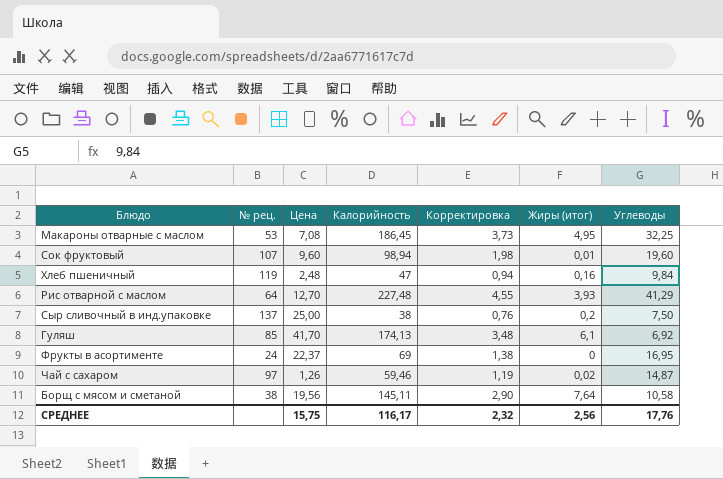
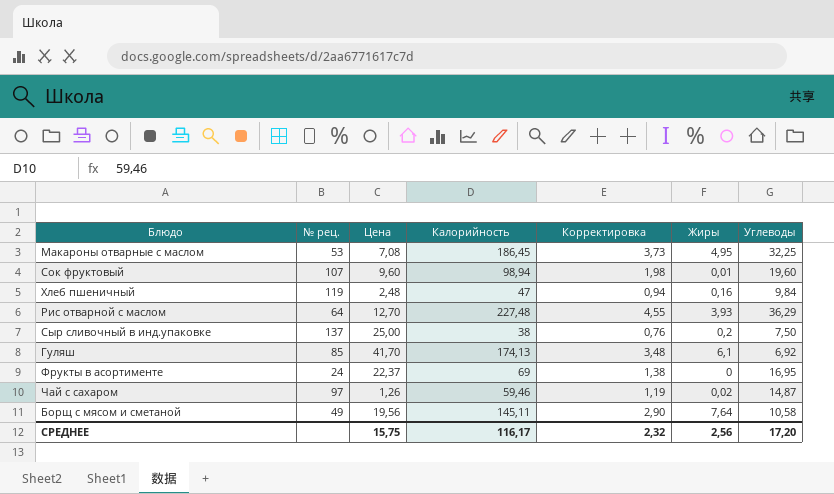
column name: Жиры (итог) -> Жиры
Рис отварной с маслом | Углеводы: 41,29 -> 36,29
Борщ с мясом и сметаной | № рец.: 38 -> 49
СРЕДНЕЕ | Углеводы: 17,76 -> 17,20

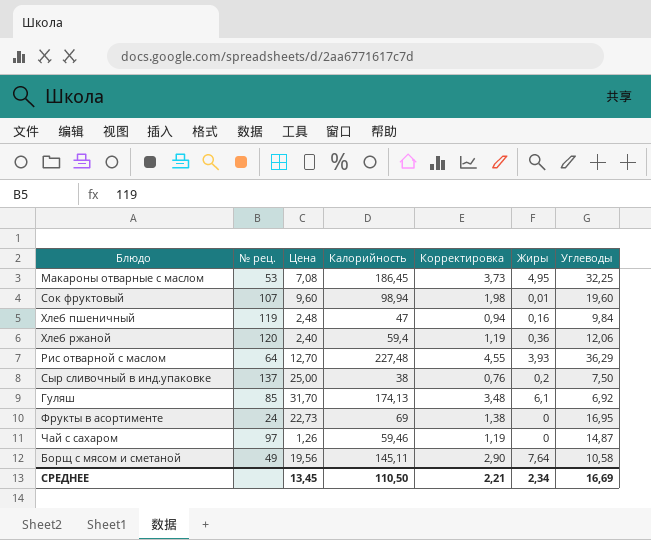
row Хлеб ржаной: none -> 120 | 2,40 | 59,4 | 1,19 | 0,36 | 12,06
Гуляш | Цена: 41,70 -> 31,70
Фрукты в асортименте | Цена: 22,37 -> 22,73
Чай с сахаром | Жиры: 0,02 -> 0
СРЕДНЕЕ | Цена: 15,75 -> 13,45
СРЕДНЕЕ | Калорийность: 116,17 -> 110,50
СРЕДНЕЕ | Корректировка: 2,32 -> 2,21
СРЕДНЕЕ | Жиры: 2,56 -> 2,34
СРЕДНЕЕ | Углеводы: 17,20 -> 16,69

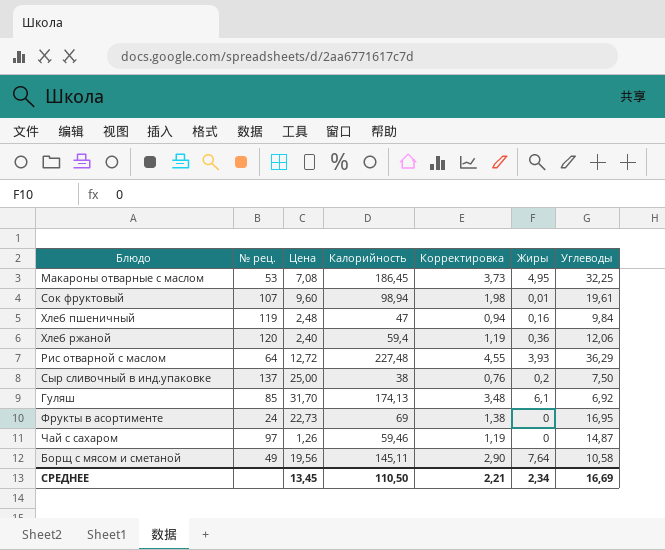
Сок фруктовый | Углеводы: 19,60 -> 19,61
Рис отварной с маслом | Цена: 12,70 -> 12,72

